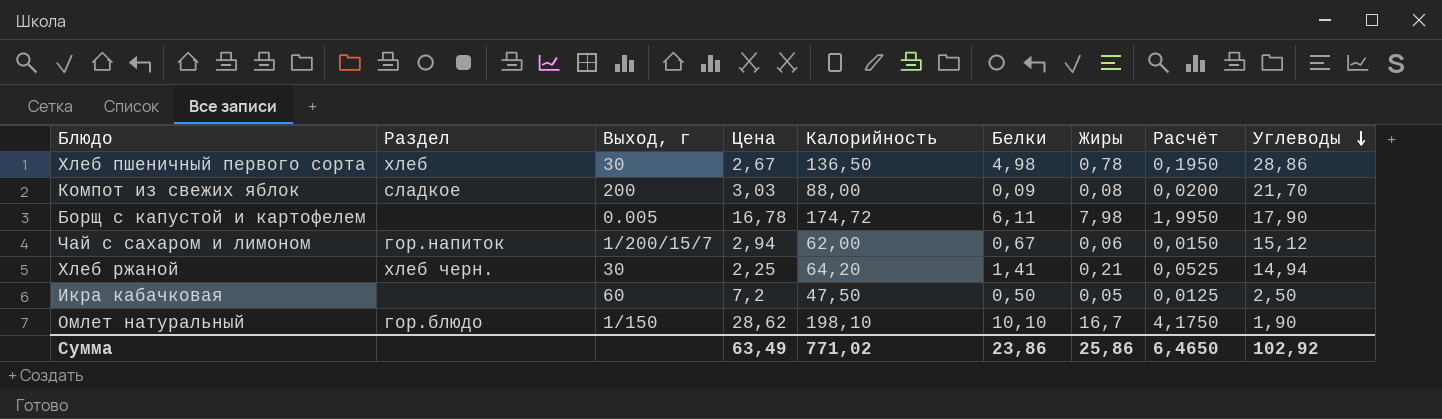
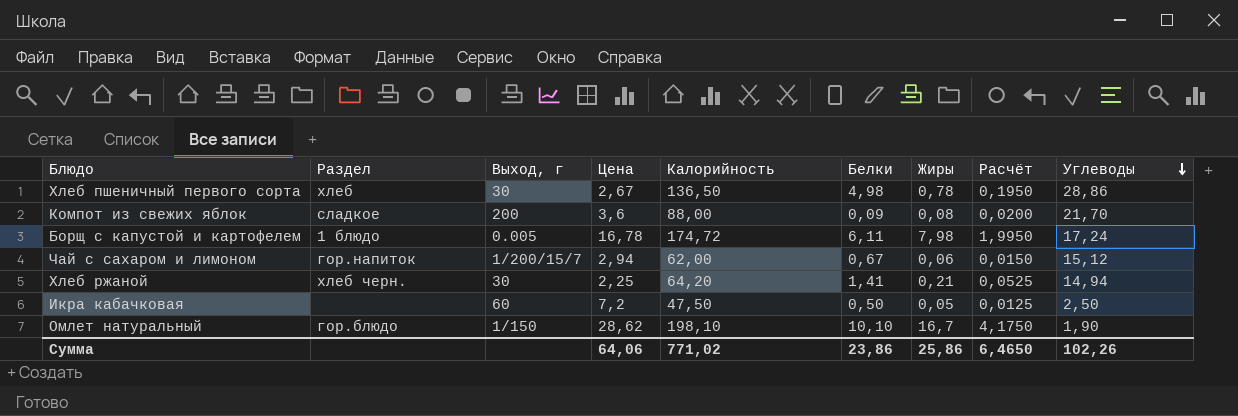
Компот из свежих яблок | Цена: 3,03 -> 3,6
Борщ с капустой и картофелем | Раздел: none -> 1 блюдо
Борщ с капустой и картофелем | Углеводы: 17,90 -> 17,24
Сумма | Цена: 63,49 -> 64,06
Сумма | Углеводы: 102,92 -> 102,26

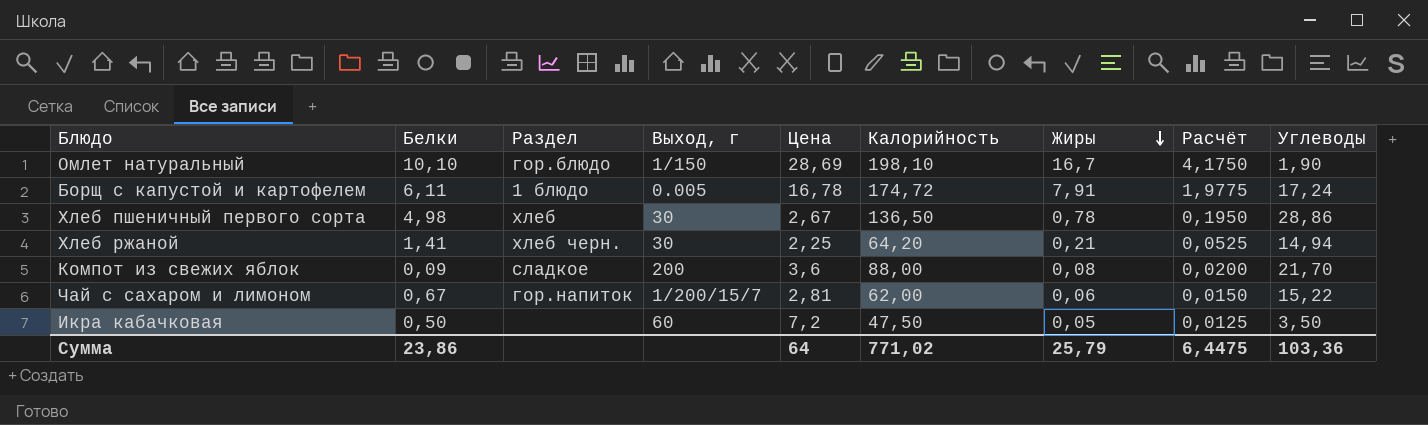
row order: Углеводы descending -> Жиры descending
column Белки | position: 6 -> 2
Омлет натуральный | Цена: 28,62 -> 28,69
Борщ с капустой и картофелем | Жиры: 7,98 -> 7,91
Борщ с капустой и картофелем | Расчёт: 1,9950 -> 1,9775
Чай с сахаром и лимоном | Цена: 2,94 -> 2,81
Чай с сахаром и лимоном | Углеводы: 15,12 -> 15,22
Икра кабачковая | Углеводы: 2,50 -> 3,50
Сумма | Цена: 64,06 -> 64
Сумма | Жиры: 25,86 -> 25,79
Сумма | Расчёт: 6,4650 -> 6,4475
Сумма | Углеводы: 102,26 -> 103,36

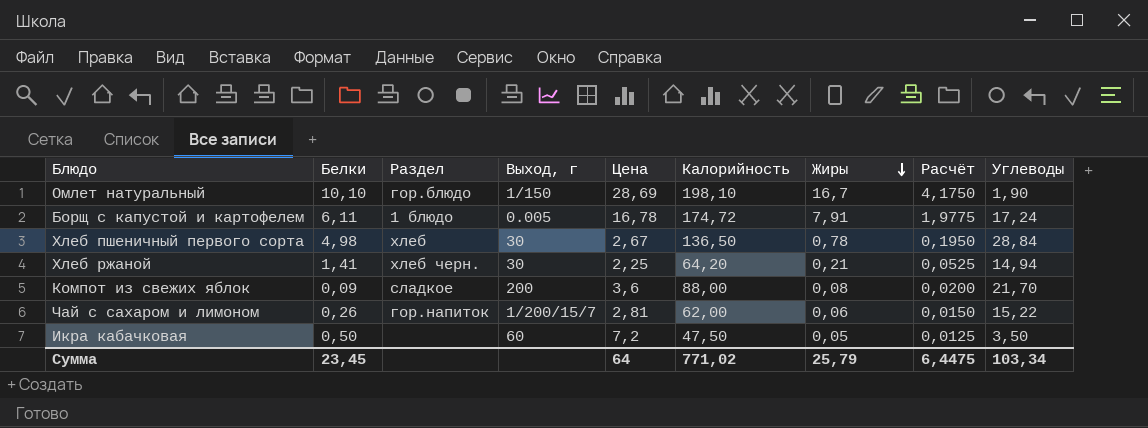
Хлеб пшеничный первого сорта | Углеводы: 28,86 -> 28,84
Чай с сахаром и лимоном | Белки: 0,67 -> 0,26
Сумма | Белки: 23,86 -> 23,45
Сумма | Углеводы: 103,36 -> 103,34

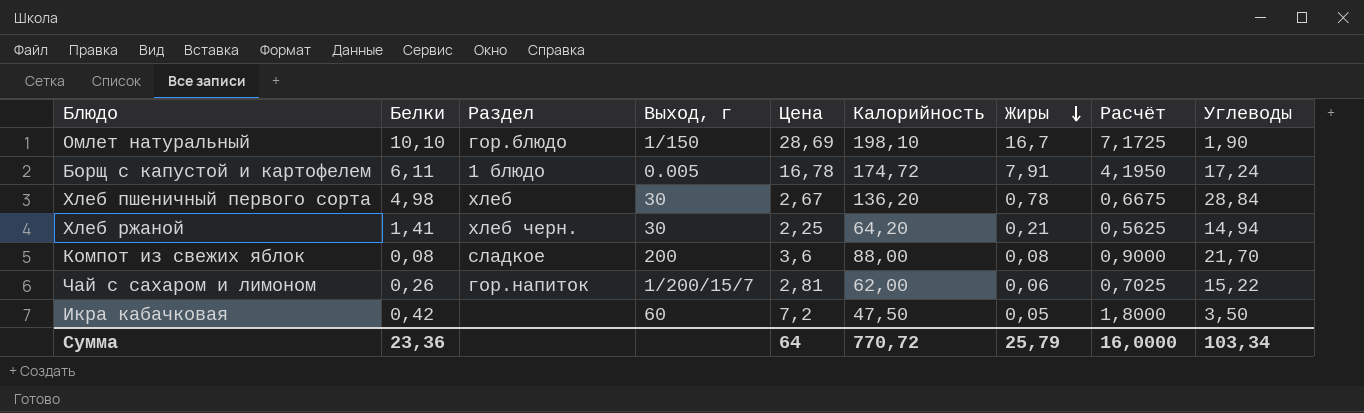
column Расчёт | formula: [Жиры] * 0,25 -> [Цена] * 0,25
Хлеб пшеничный первого сорта | Калорийность: 136,50 -> 136,20
Компот из свежих яблок | Белки: 0,09 -> 0,08
Икра кабачковая | Белки: 0,50 -> 0,42
Сумма | Белки: 23,45 -> 23,36
Сумма | Калорийность: 771,02 -> 770,72
Сумма | Расчёт: 6,4475 -> 16,0000

